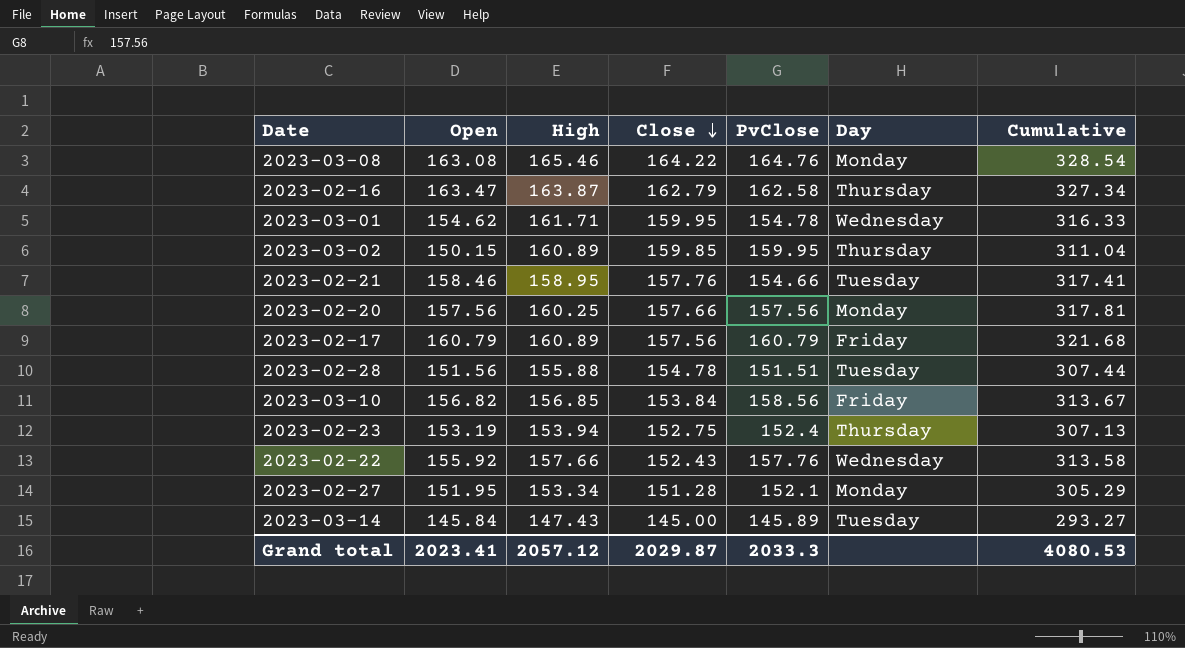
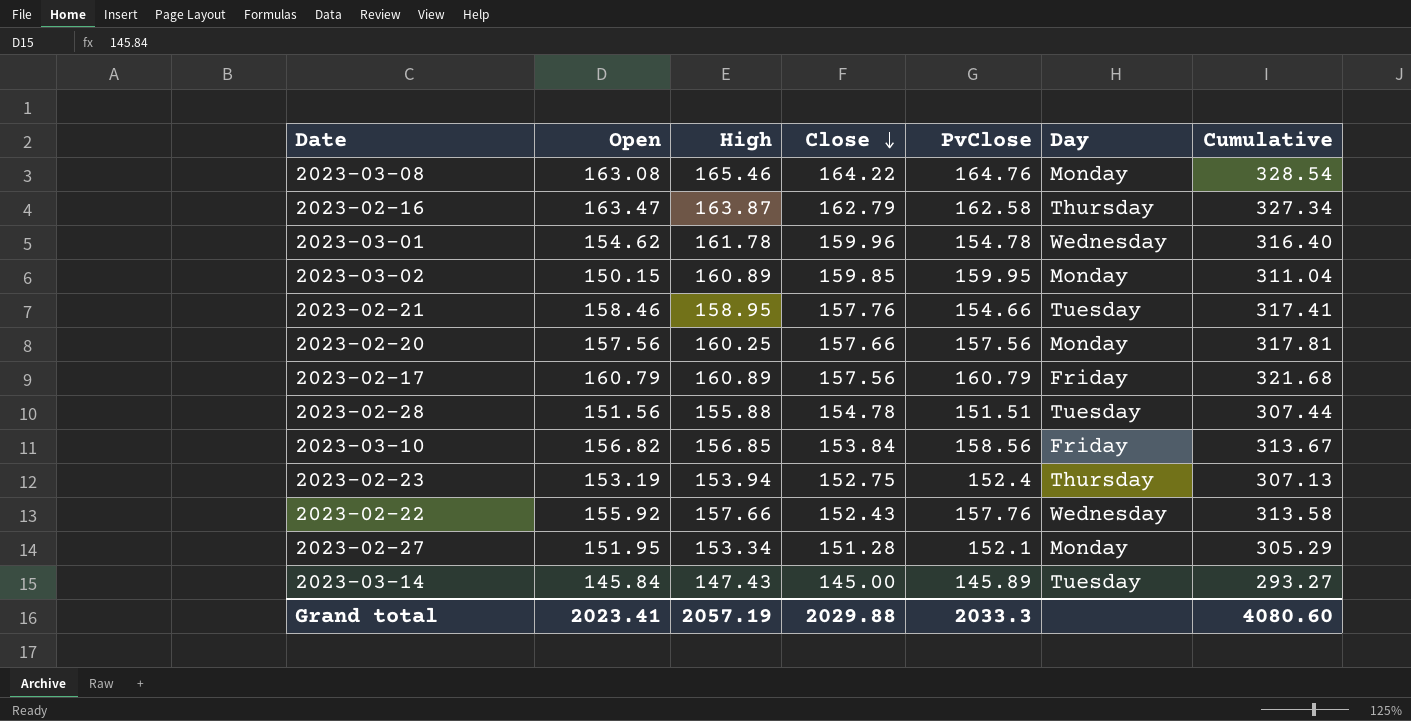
2023-03-01 | High: 161.71 -> 161.78
2023-03-01 | Close: 159.95 -> 159.96
2023-03-01 | Cumulative: 316.33 -> 316.40
2023-03-02 | Day: Thursday -> Monday
Grand total | High: 2057.12 -> 2057.19
Grand total | Close: 2029.87 -> 2029.88
Grand total | Cumulative: 4080.53 -> 4080.60

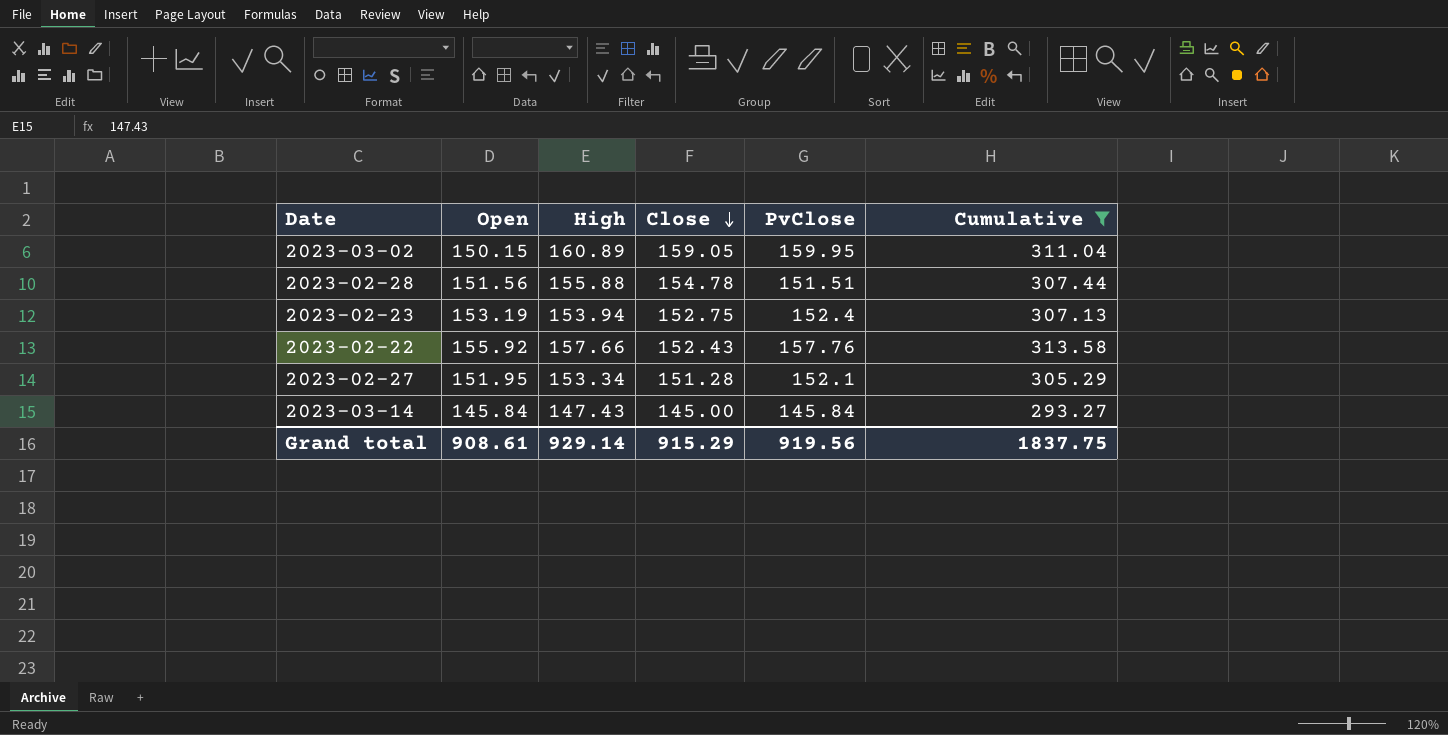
filter: none -> Cumulative <= 313.58
column Day | position: 6 -> none
2023-03-02 | Close: 159.85 -> 159.05
2023-03-14 | PvClose: 145.89 -> 145.84
Grand total | Open: 2023.41 -> 908.61
Grand total | High: 2057.19 -> 929.14
Grand total | Close: 2029.88 -> 915.29
Grand total | PvClose: 2033.3 -> 919.56
Grand total | Cumulative: 4080.60 -> 1837.75

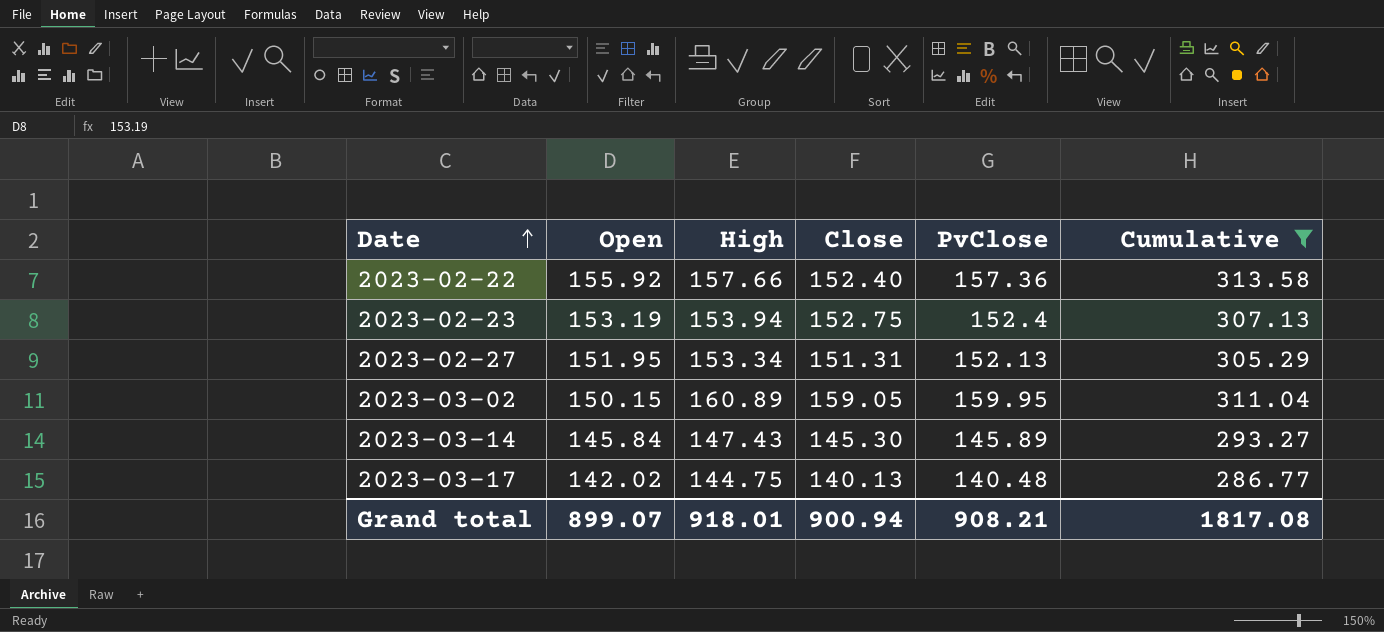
row order: Close descending -> Date ascending
row 2023-02-28: 151.56 | 155.88 | 154.78 | 151.51 | 307.44 -> none
2023-02-22 | Close: 152.43 -> 152.40
2023-02-22 | PvClose: 157.76 -> 157.36
2023-02-27 | Close: 151.28 -> 151.31
2023-02-27 | PvClose: 152.1 -> 152.13
2023-03-14 | Close: 145.00 -> 145.30
2023-03-14 | PvClose: 145.84 -> 145.89
row 2023-03-17: none -> 142.02 | 144.75 | 140.13 | 140.48 | 286.77
Grand total | Open: 908.61 -> 899.07
Grand total | High: 929.14 -> 918.01
Grand total | Close: 915.29 -> 900.94
Grand total | PvClose: 919.56 -> 908.21
Grand total | Cumulative: 1837.75 -> 1817.08

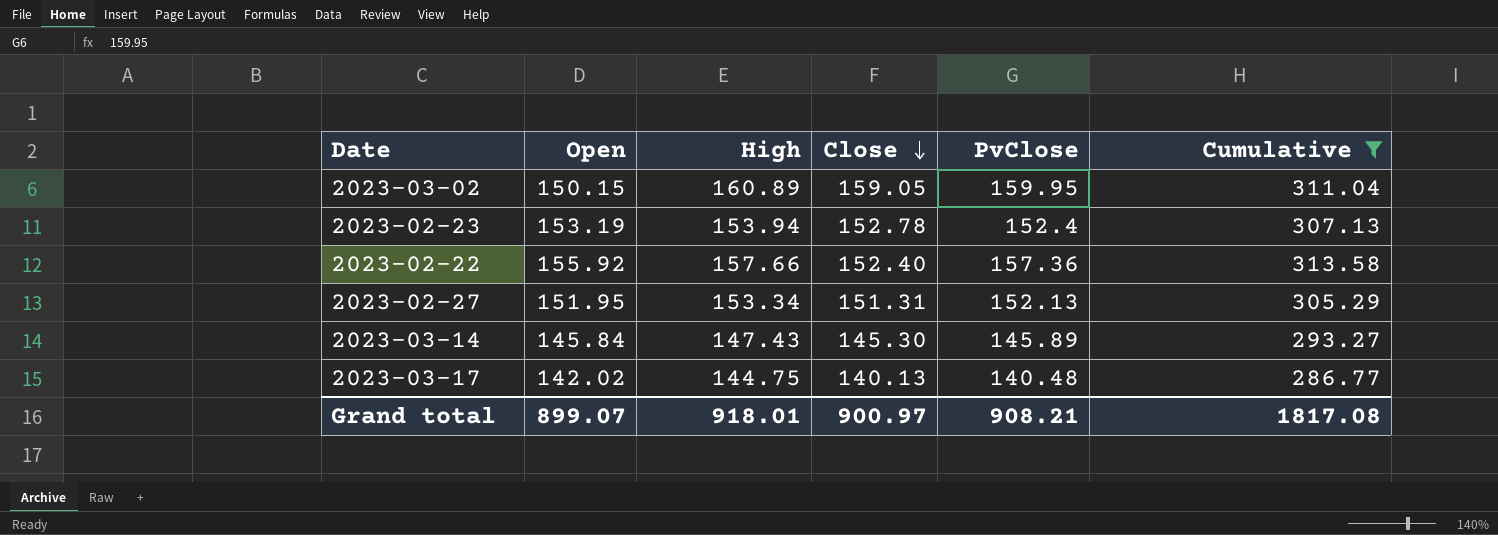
row order: Date ascending -> Close descending
2023-02-23 | Close: 152.75 -> 152.78
Grand total | Close: 900.94 -> 900.97

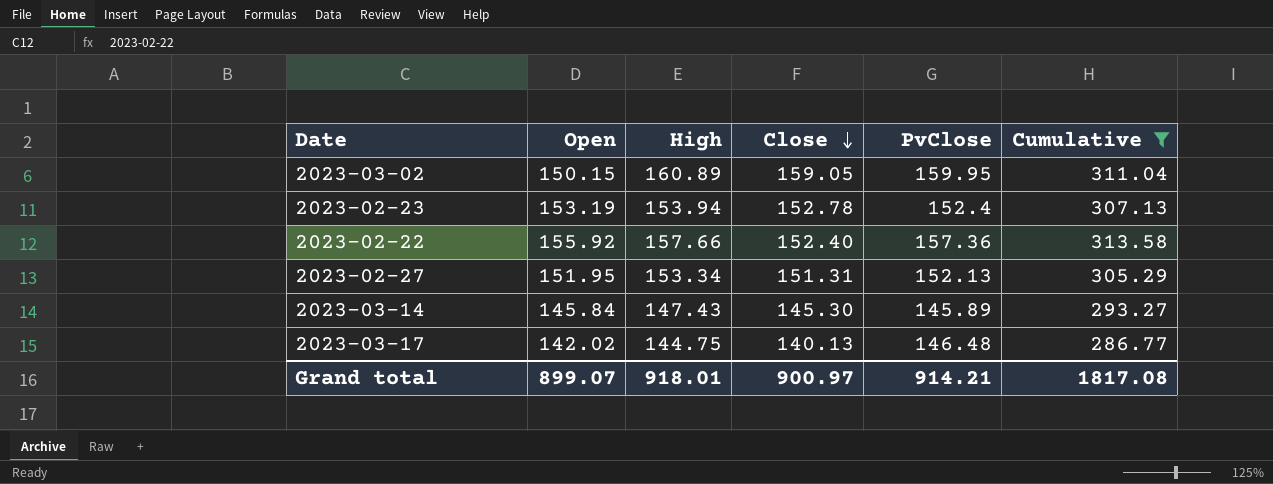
2023-03-17 | PvClose: 140.48 -> 146.48
Grand total | PvClose: 908.21 -> 914.21

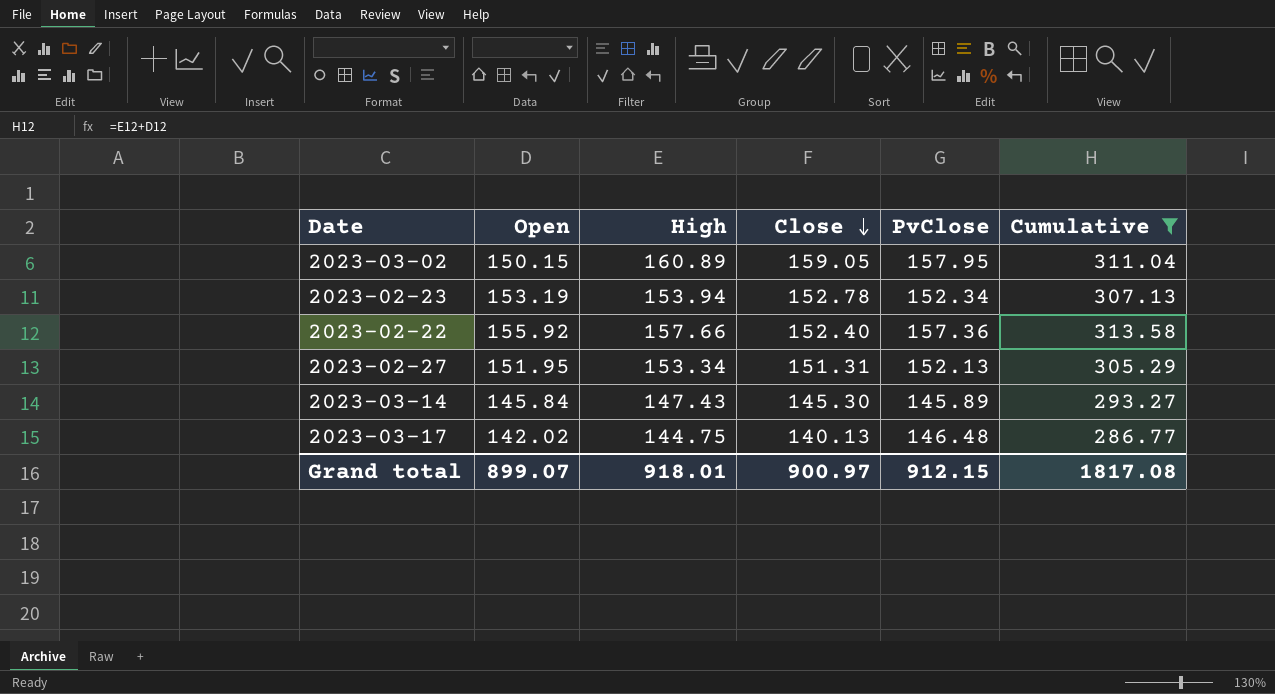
2023-03-02 | PvClose: 159.95 -> 157.95
2023-02-23 | PvClose: 152.4 -> 152.34
Grand total | PvClose: 914.21 -> 912.15

